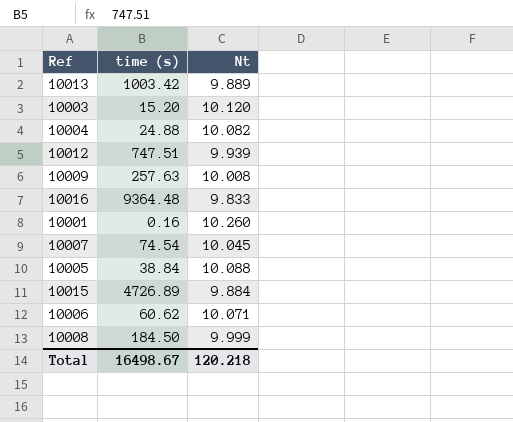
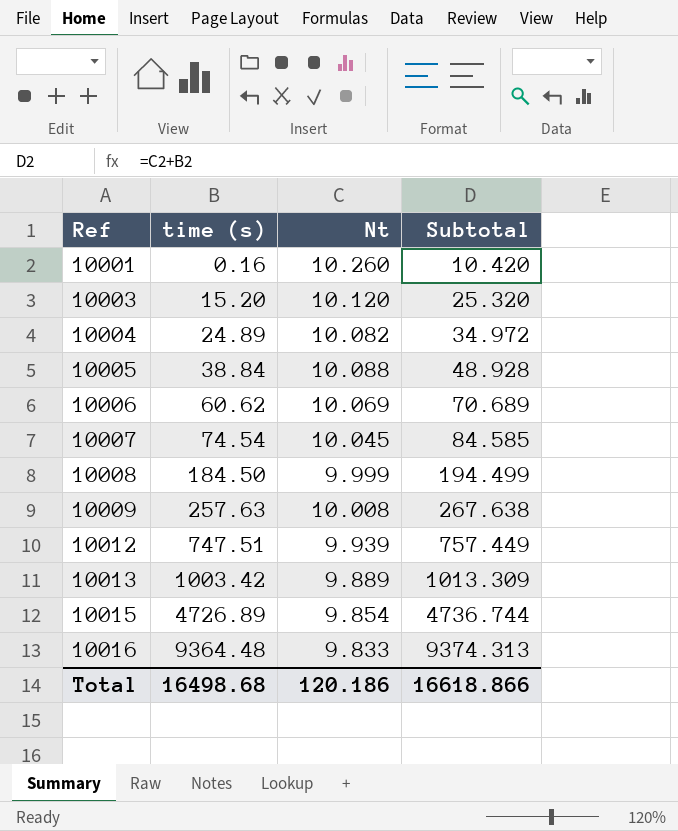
row order: none -> Ref ascending
column Subtotal | formula: none -> [time (s)] + [Nt]
10004 | time (s): 24.88 -> 24.89
10006 | Nt: 10.071 -> 10.069
10015 | Nt: 9.884 -> 9.854
Total | time (s): 16498.67 -> 16498.68
Total | Nt: 120.218 -> 120.186

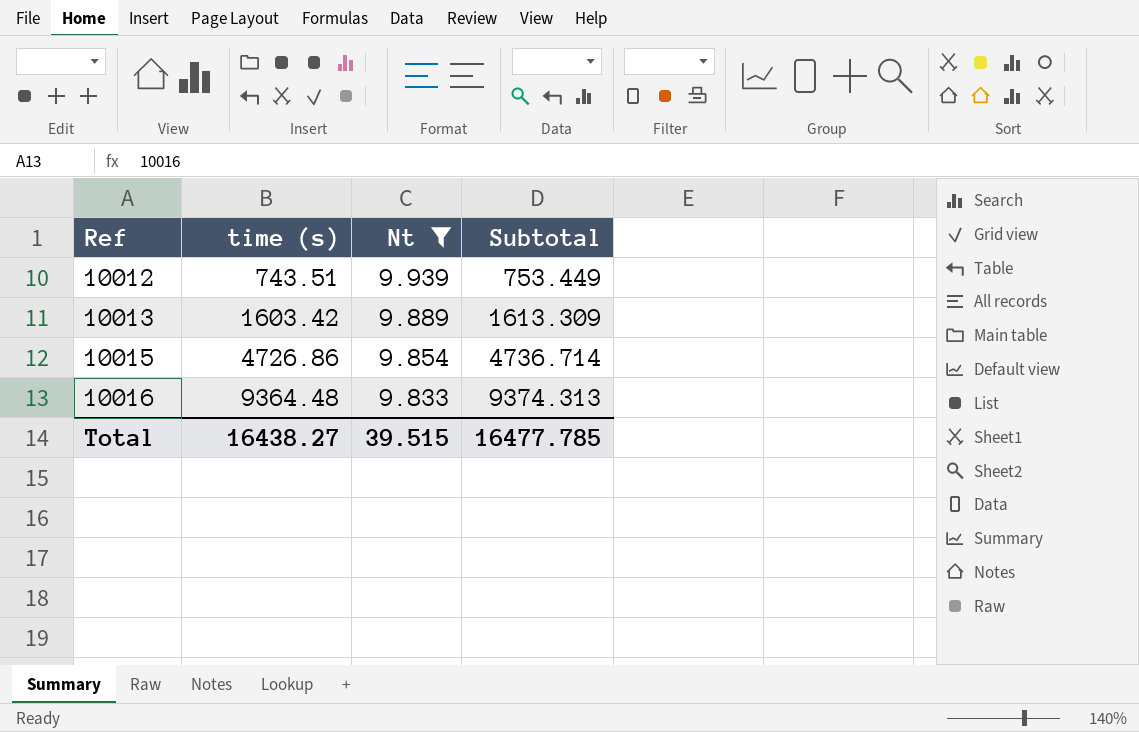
filter: none -> Nt <= 9.939
10012 | time (s): 747.51 -> 743.51
10012 | Subtotal: 757.449 -> 753.449
10013 | time (s): 1003.42 -> 1603.42
10013 | Subtotal: 1013.309 -> 1613.309
10015 | time (s): 4726.89 -> 4726.86
10015 | Subtotal: 4736.744 -> 4736.714
Total | time (s): 16498.68 -> 16438.27
Total | Nt: 120.186 -> 39.515
Total | Subtotal: 16618.866 -> 16477.785

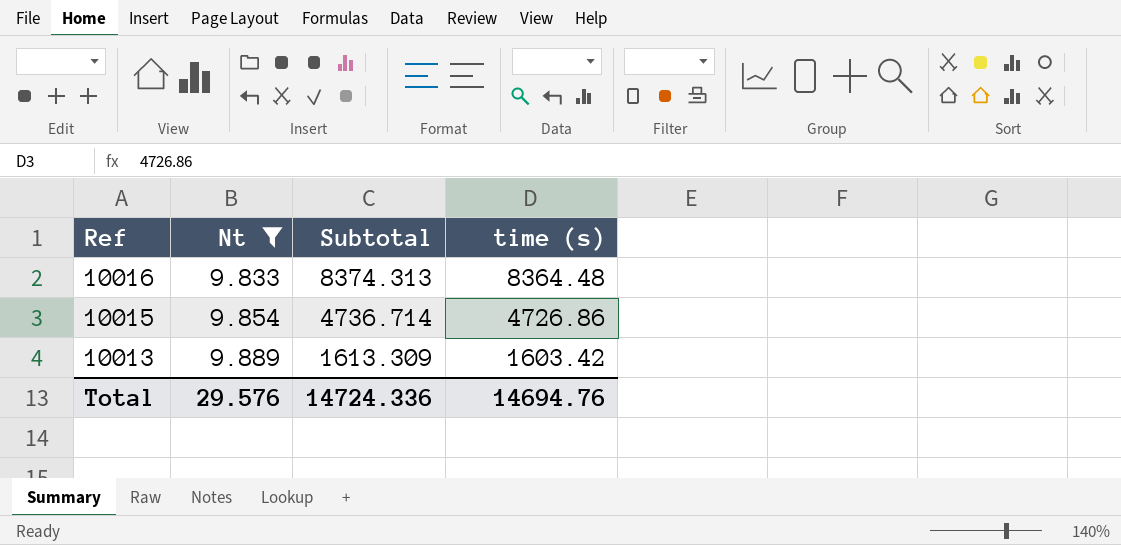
row order: Ref ascending -> Ref descending
column time (s) | position: 2 -> 4
row 10012: 743.51 | 9.939 | 753.449 -> none
10016 | Subtotal: 9374.313 -> 8374.313
10016 | time (s): 9364.48 -> 8364.48
Total | Nt: 39.515 -> 29.576
Total | Subtotal: 16477.785 -> 14724.336
Total | time (s): 16438.27 -> 14694.76

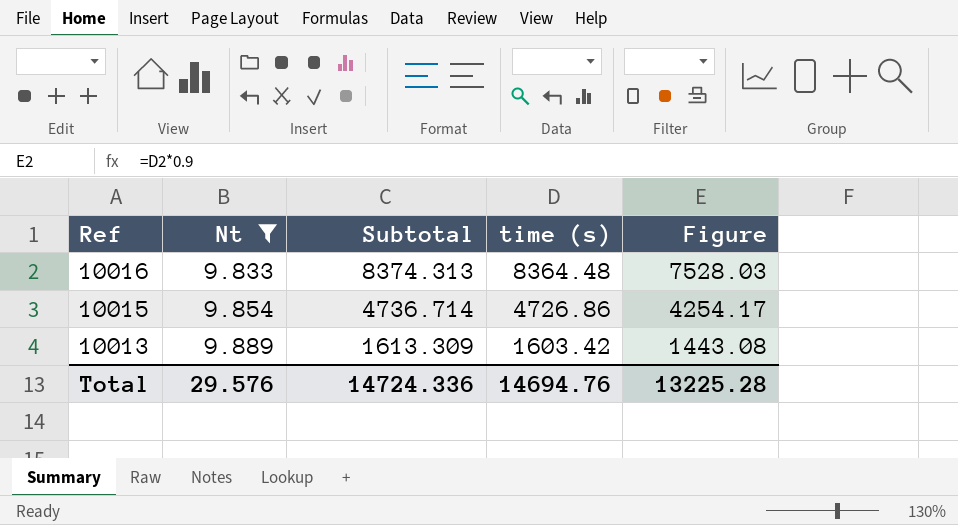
column Figure | formula: none -> [time (s)] * 0.9

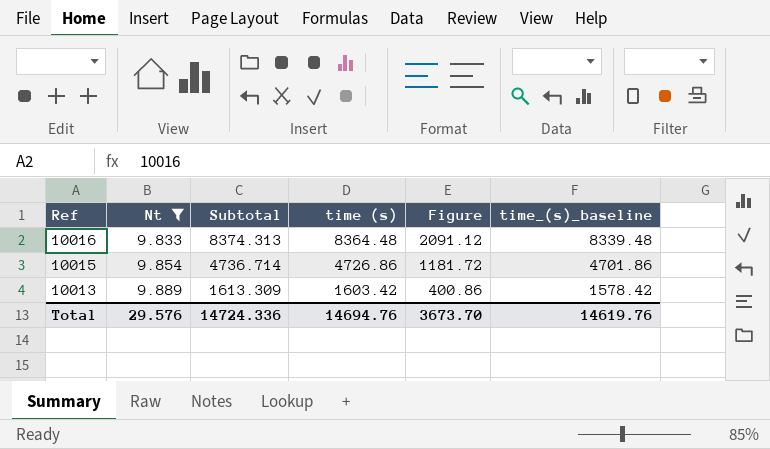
column Figure | formula: [time (s)] * 0.9 -> [time (s)] * 0.25
column time_(s)_baseline | formula: none -> [time (s)] - 25
Total | Figure: 13225.28 -> 3673.70

